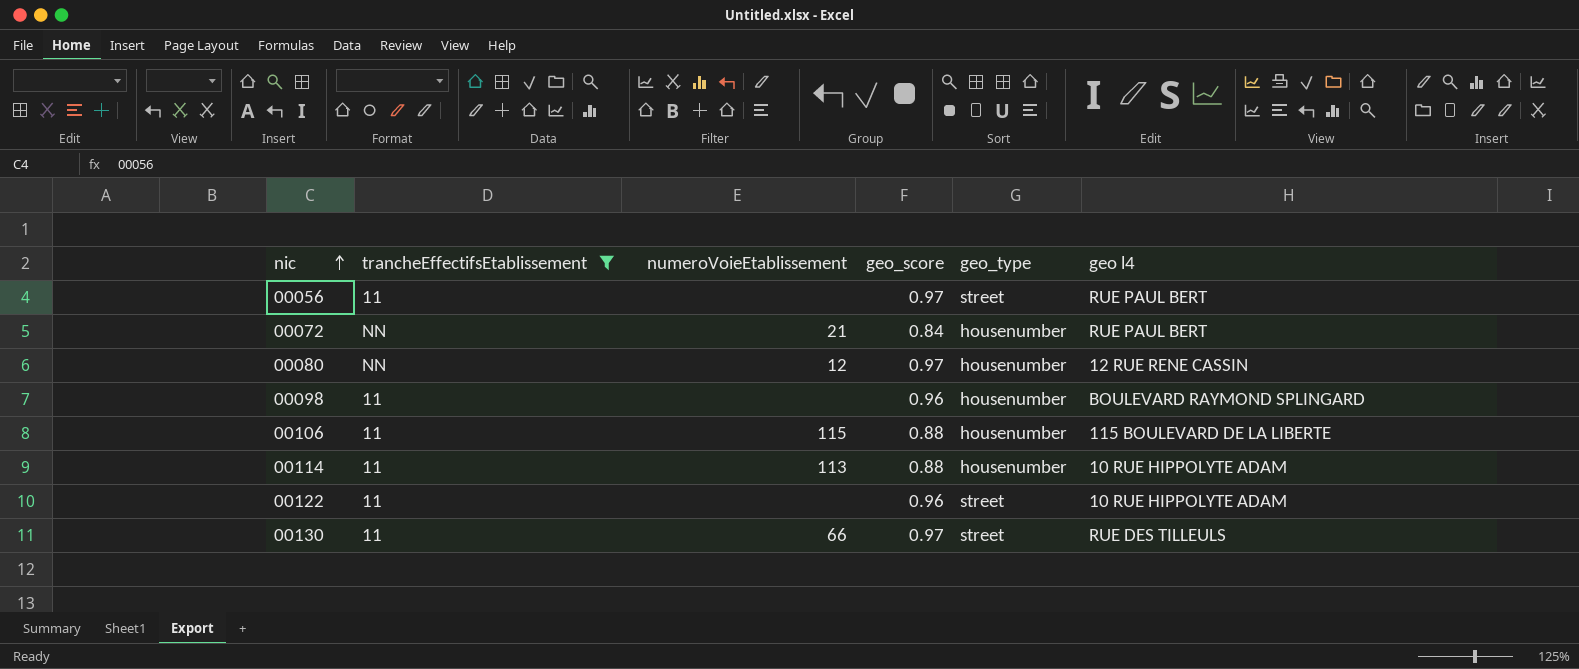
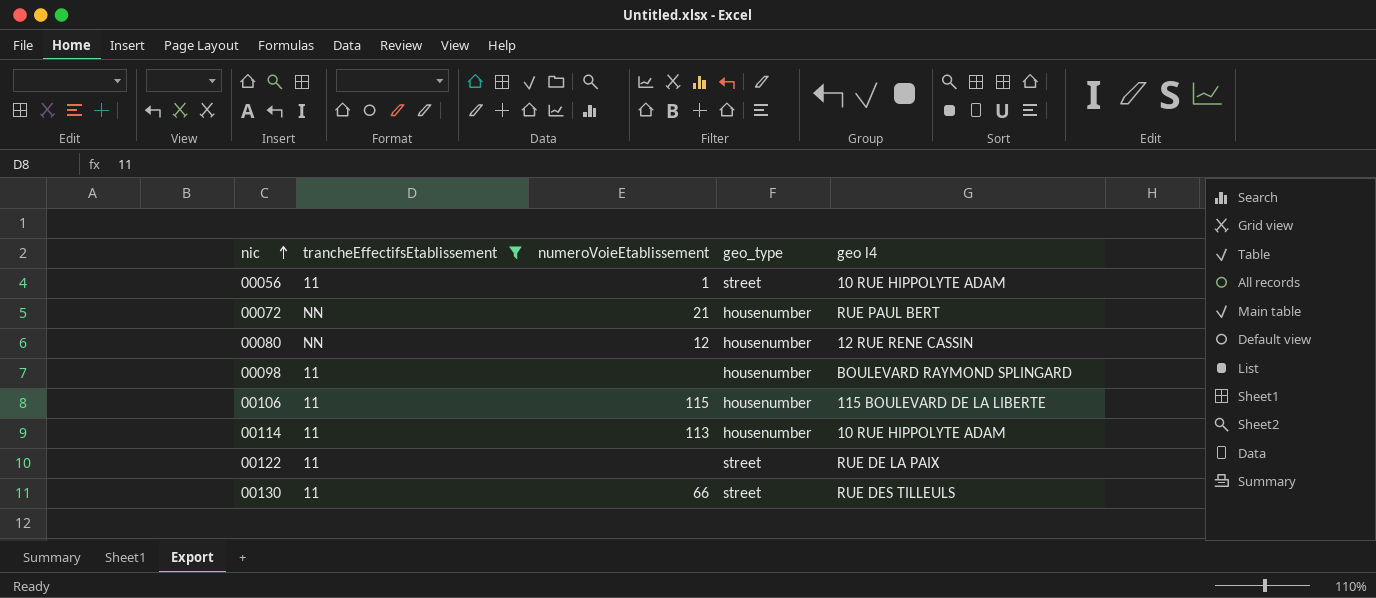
column geo_score | position: 4 -> none
00056 | numeroVoieEtablissement: none -> 1
00056 | geo l4: RUE PAUL BERT -> 10 RUE HIPPOLYTE ADAM
00122 | geo l4: 10 RUE HIPPOLYTE ADAM -> RUE DE LA PAIX

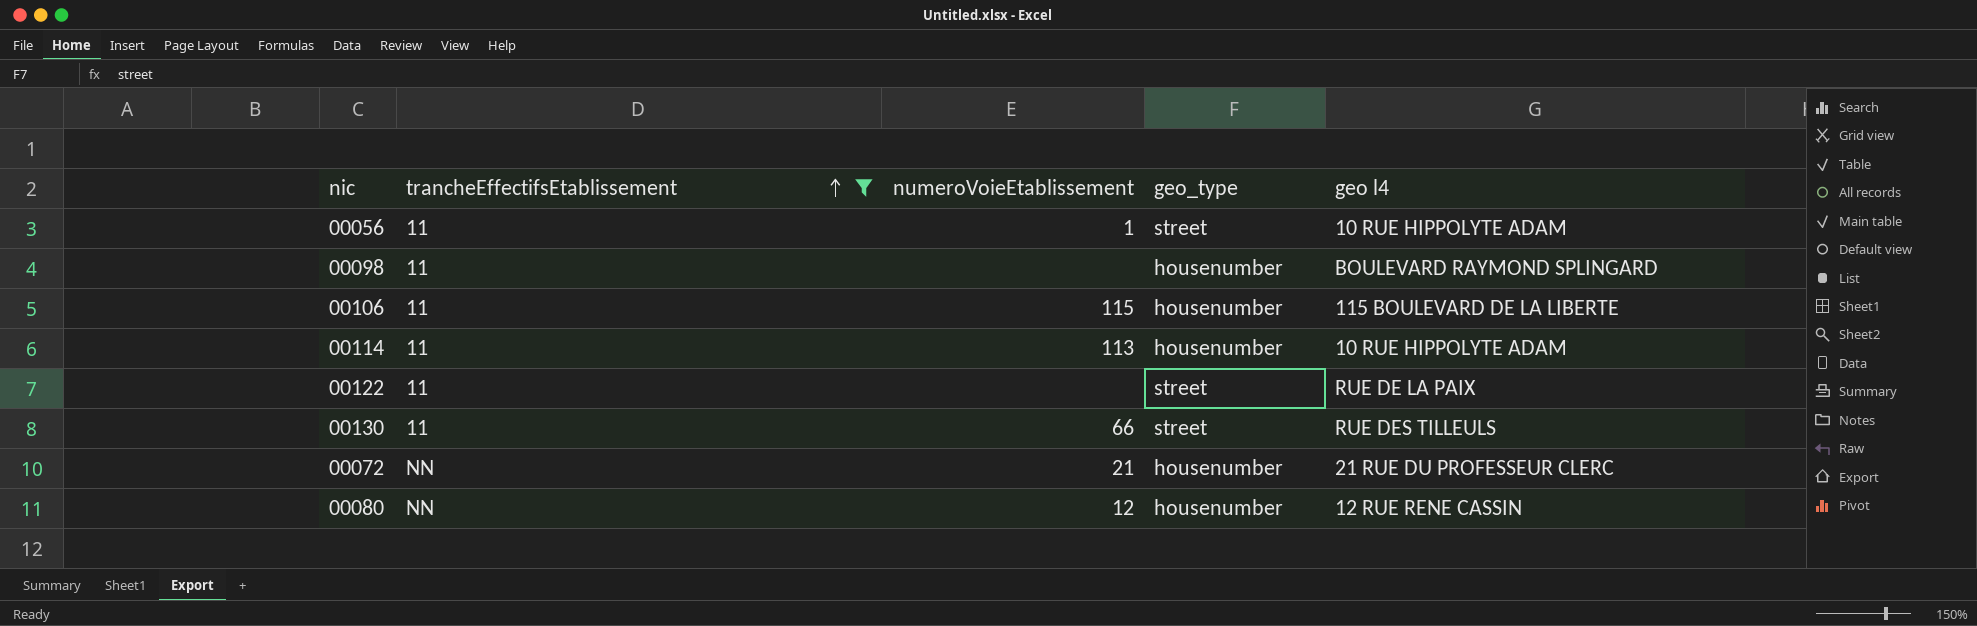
row order: nic ascending -> trancheEffectifsEtablissement ascending
00072 | geo l4: RUE PAUL BERT -> 21 RUE DU PROFESSEUR CLERC

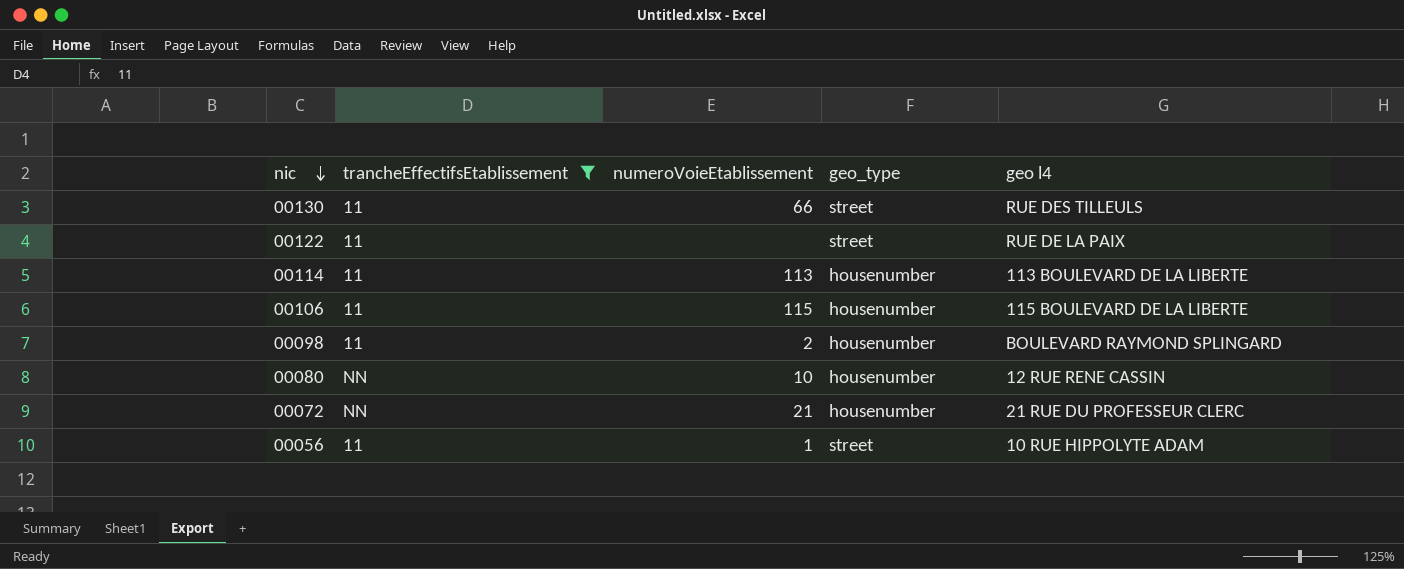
row order: trancheEffectifsEtablissement ascending -> nic descending
00114 | geo l4: 10 RUE HIPPOLYTE ADAM -> 113 BOULEVARD DE LA LIBERTE
00098 | numeroVoieEtablissement: none -> 2
00080 | numeroVoieEtablissement: 12 -> 10

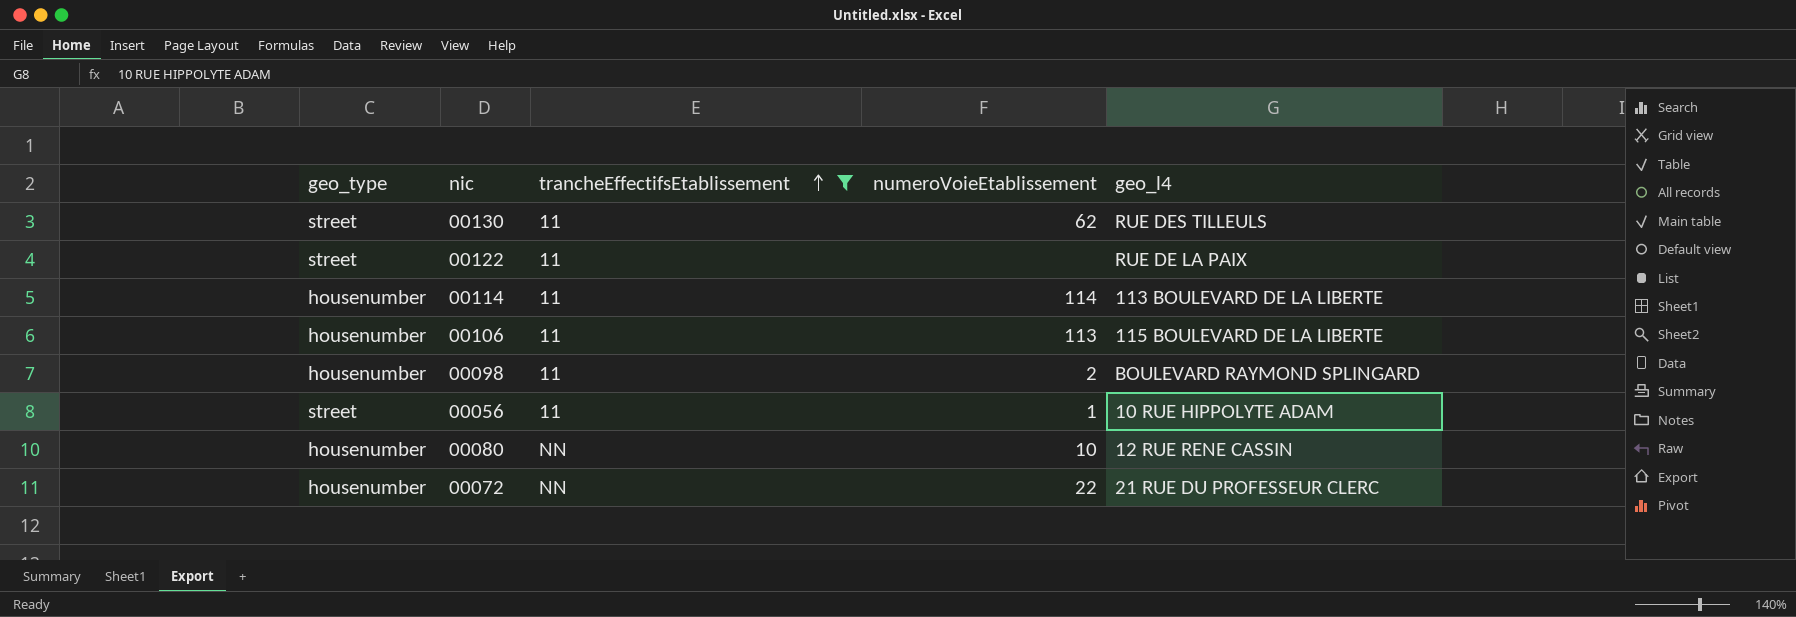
row order: nic descending -> trancheEffectifsEtablissement ascending
column geo_type | position: 4 -> 1
column name: geo l4 -> geo_l4
00130 | numeroVoieEtablissement: 66 -> 62
00114 | numeroVoieEtablissement: 113 -> 114
00106 | numeroVoieEtablissement: 115 -> 113
00072 | numeroVoieEtablissement: 21 -> 22

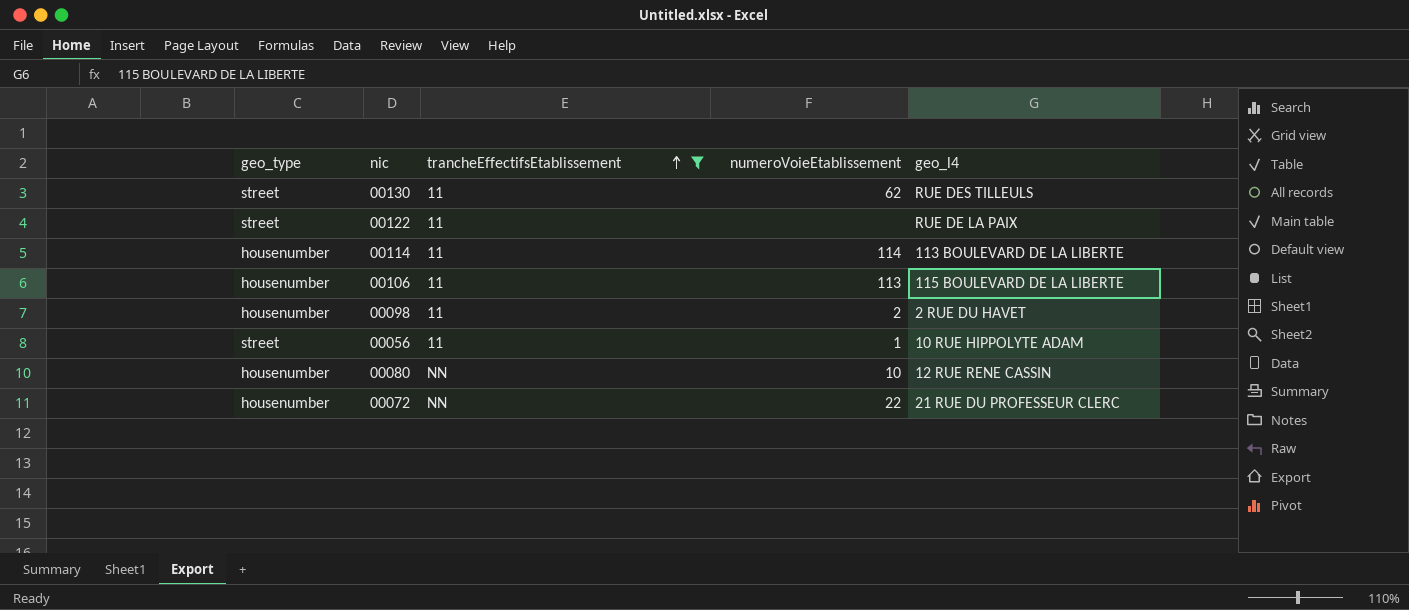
00098 | geo_l4: BOULEVARD RAYMOND SPLINGARD -> 2 RUE DU HAVET

